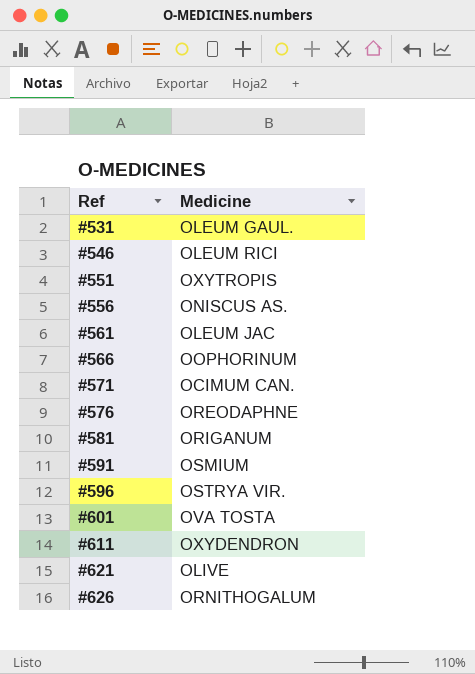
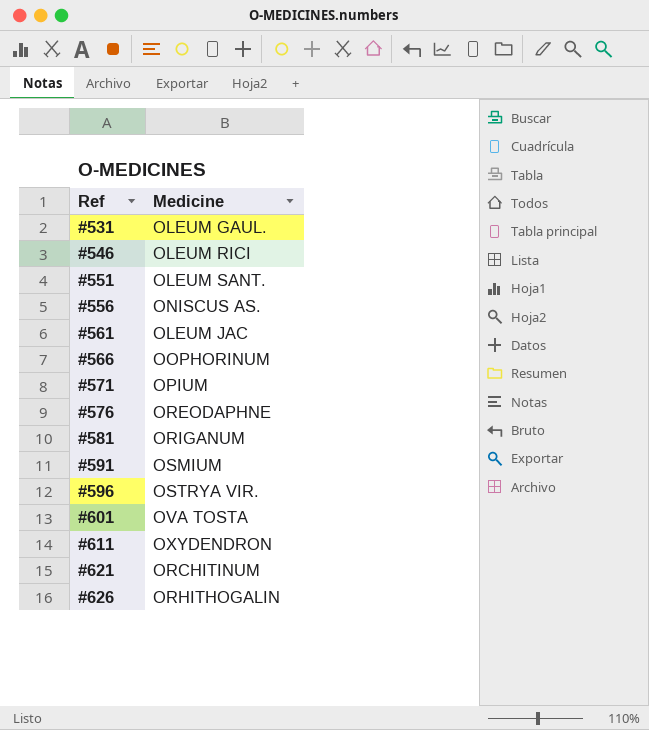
#551 | Medicine: OXYTROPIS -> OLEUM SANT.
#571 | Medicine: OCIMUM CAN. -> OPIUM
#621 | Medicine: OLIVE -> ORCHITINUM
#626 | Medicine: ORNITHOGALUM -> ORHITHOGALIN

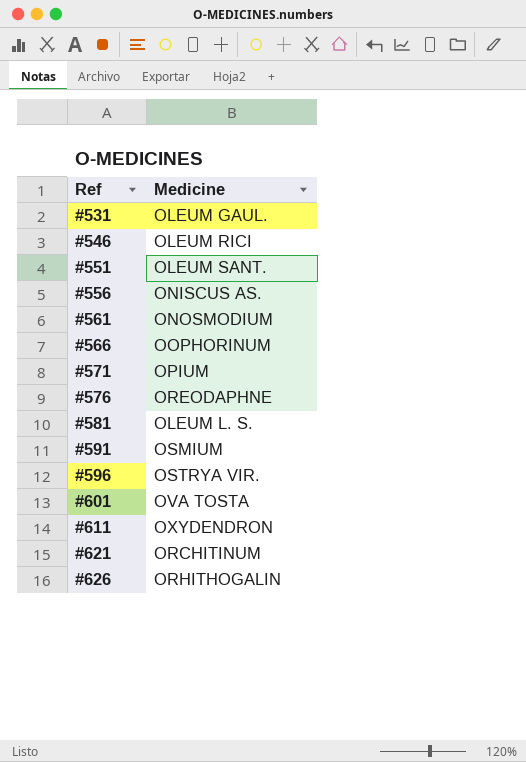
#561 | Medicine: OLEUM JAC -> ONOSMODIUM
#581 | Medicine: ORIGANUM -> OLEUM L. S.

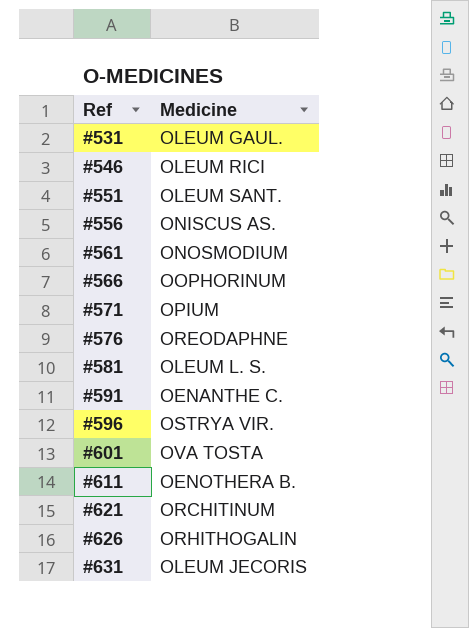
#591 | Medicine: OSMIUM -> OENANTHE C.
#611 | Medicine: OXYDENDRON -> OENOTHERA B.
row #631: none -> OLEUM JECORIS

